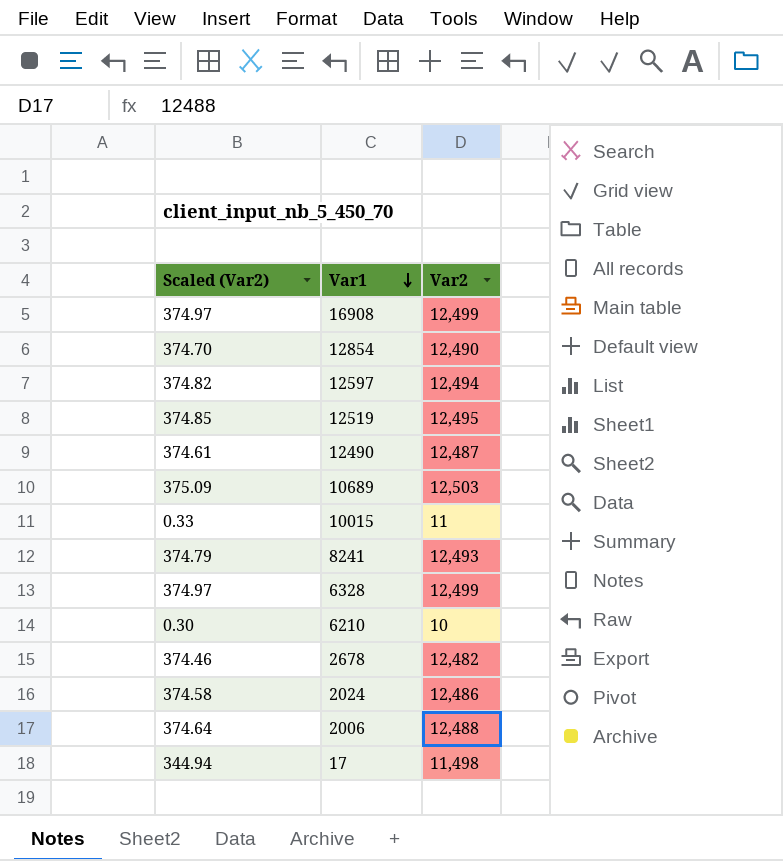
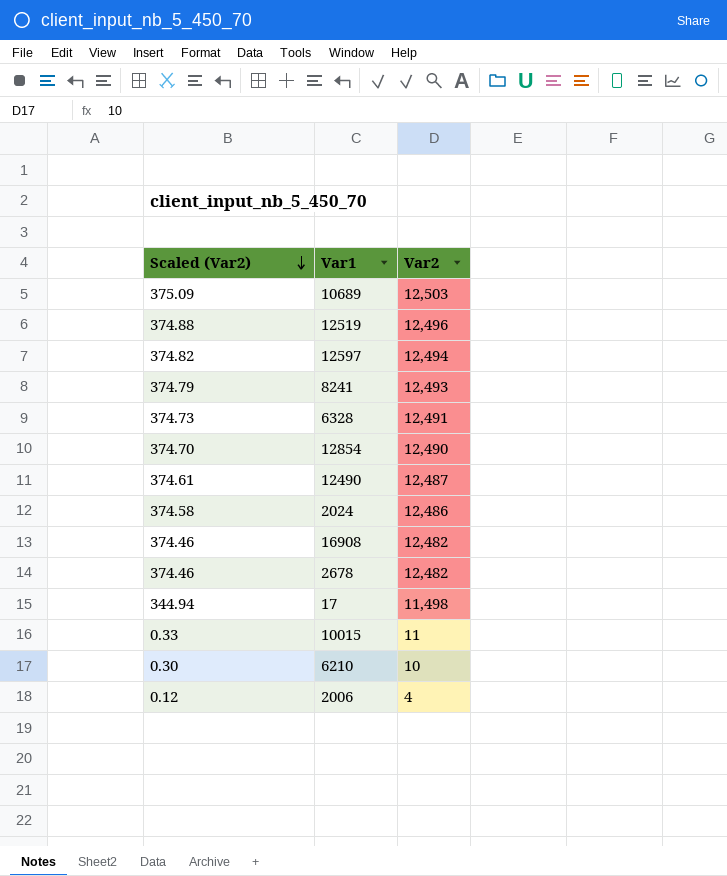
row order: Var1 descending -> Scaled (Var2) descending
12519 | Scaled (Var2): 374.85 -> 374.88
12519 | Var2: 12,495 -> 12,496
6328 | Scaled (Var2): 374.97 -> 374.73
6328 | Var2: 12,499 -> 12,491
16908 | Scaled (Var2): 374.97 -> 374.46
16908 | Var2: 12,499 -> 12,482
2006 | Scaled (Var2): 374.64 -> 0.12
2006 | Var2: 12,488 -> 4

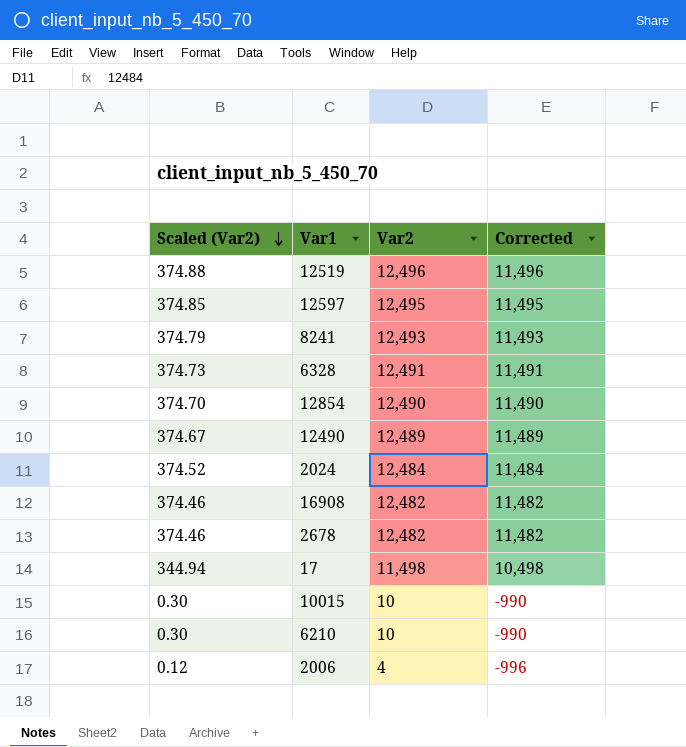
column Corrected | formula: none -> [Var2] - 1000
row 10689: 375.09 | 12,503 -> none
12597 | Scaled (Var2): 374.82 -> 374.85
12597 | Var2: 12,494 -> 12,495
12490 | Scaled (Var2): 374.61 -> 374.67
12490 | Var2: 12,487 -> 12,489
2024 | Scaled (Var2): 374.58 -> 374.52
2024 | Var2: 12,486 -> 12,484
10015 | Scaled (Var2): 0.33 -> 0.30
10015 | Var2: 11 -> 10

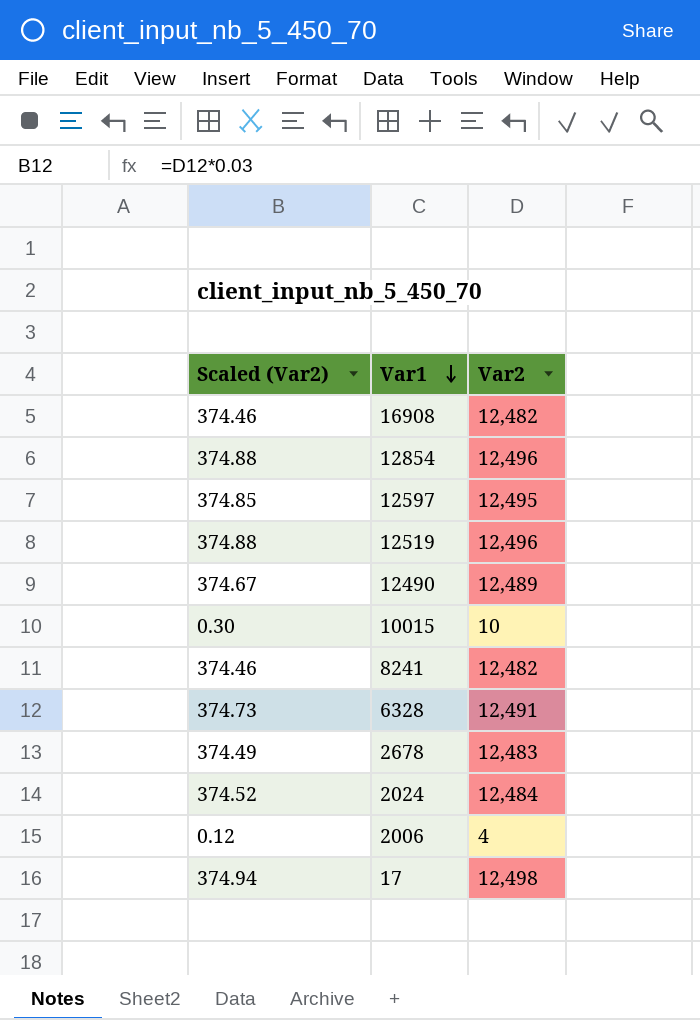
row order: Scaled (Var2) descending -> Var1 descending
column Corrected | formula: [Var2] - 1000 -> none
row 6210: 0.30 | 10 | -990 -> none
12854 | Scaled (Var2): 374.70 -> 374.88
12854 | Var2: 12,490 -> 12,496
8241 | Scaled (Var2): 374.79 -> 374.46
8241 | Var2: 12,493 -> 12,482
2678 | Scaled (Var2): 374.46 -> 374.49
2678 | Var2: 12,482 -> 12,483
17 | Scaled (Var2): 344.94 -> 374.94
17 | Var2: 11,498 -> 12,498

